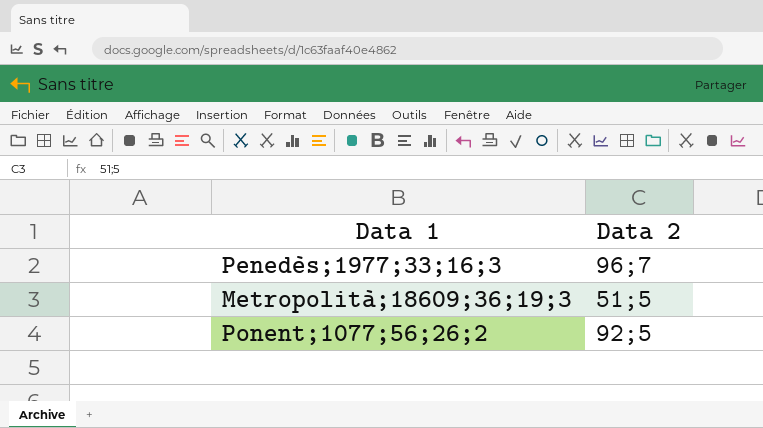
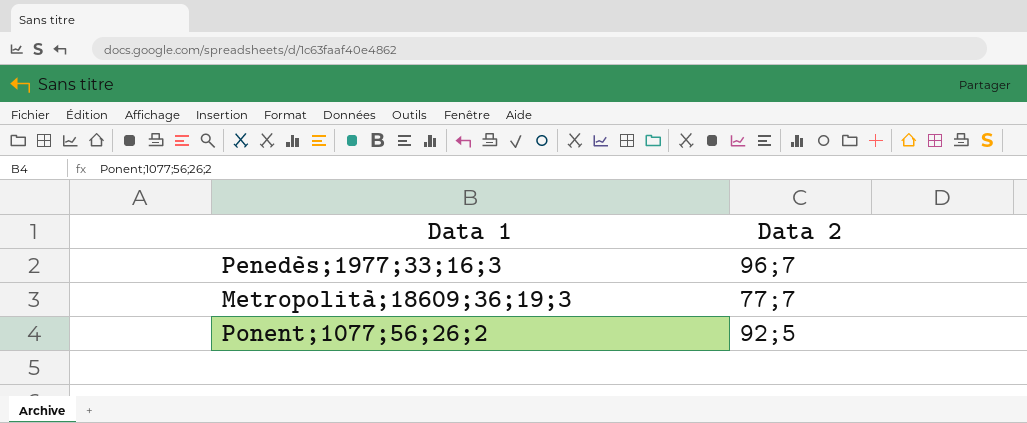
Metropolità;18609;36;19;3 | Data 2: 51;5 -> 77;7

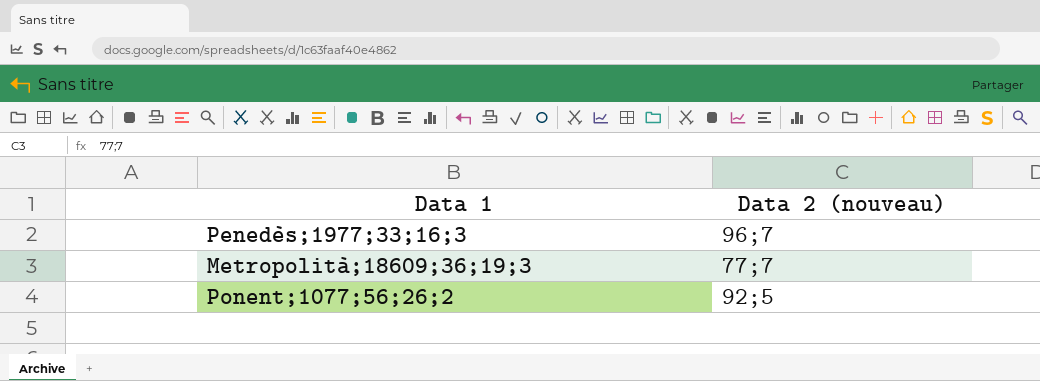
column name: Data 2 -> Data 2 (nouveau)

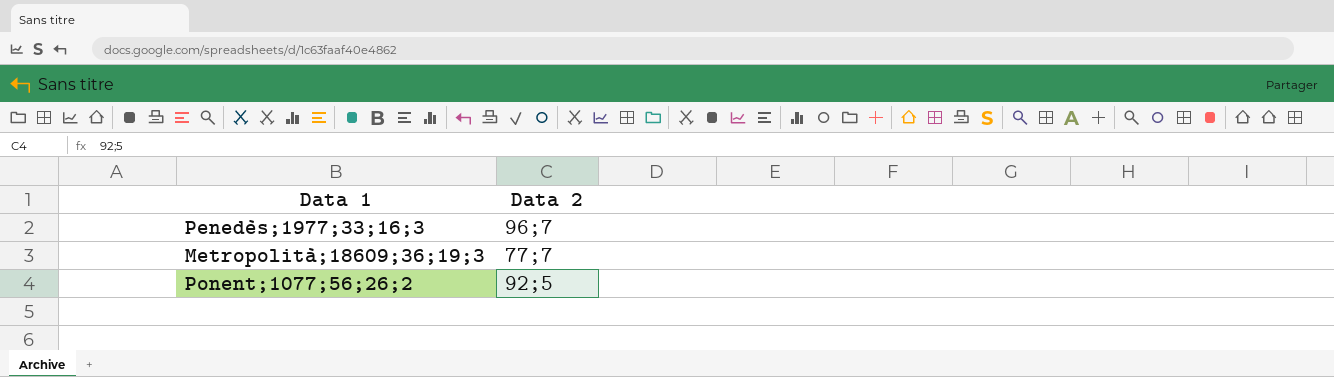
column name: Data 2 (nouveau) -> Data 2

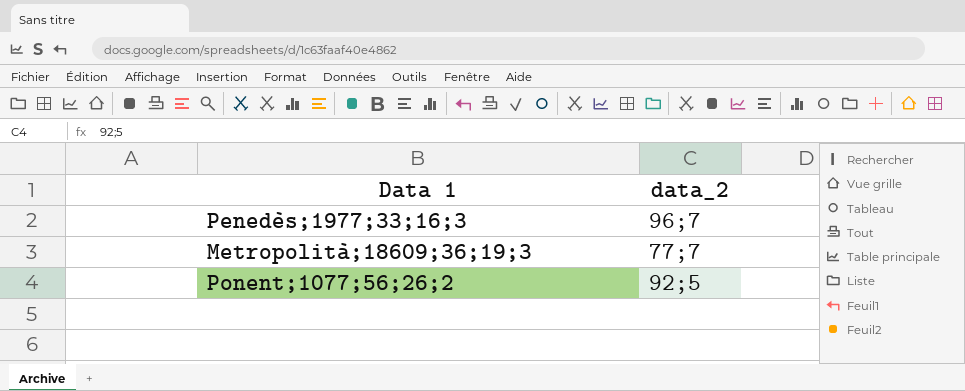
column name: Data 2 -> data_2

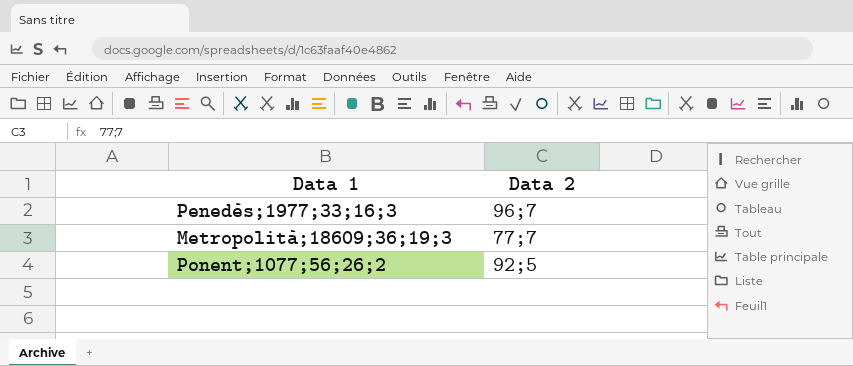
column name: data_2 -> Data 2

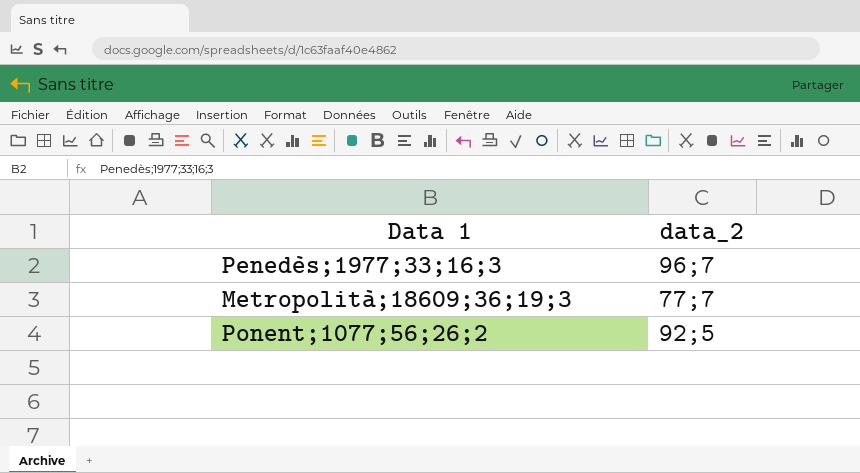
column name: Data 2 -> data_2

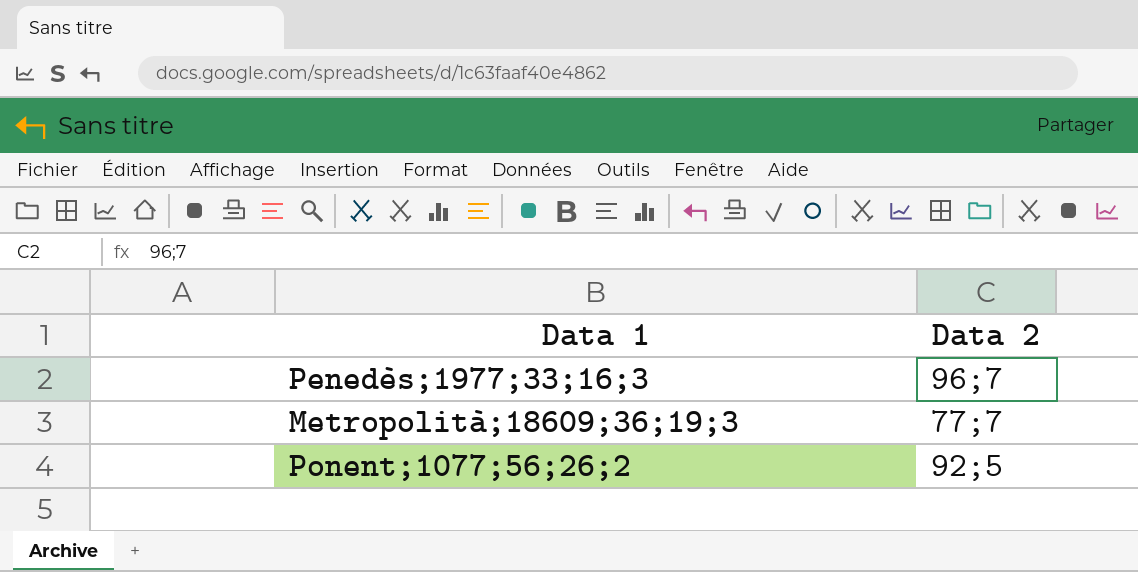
column name: data_2 -> Data 2

